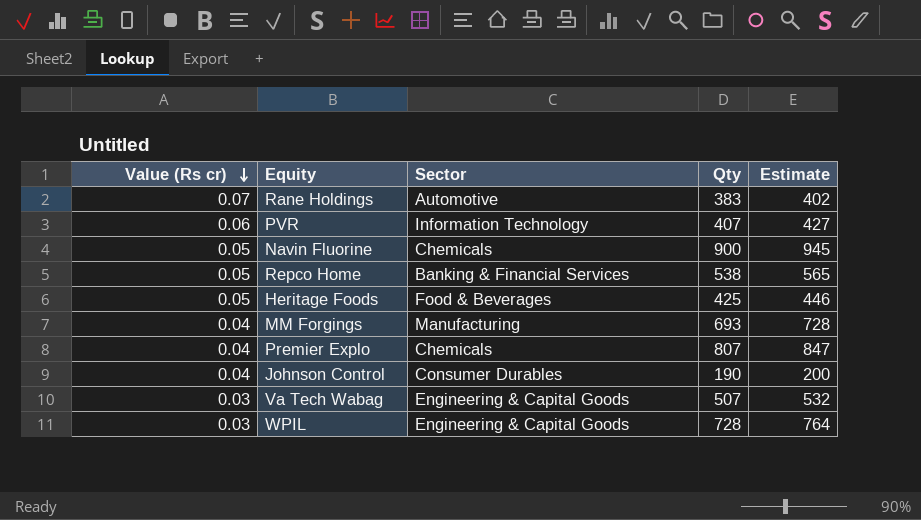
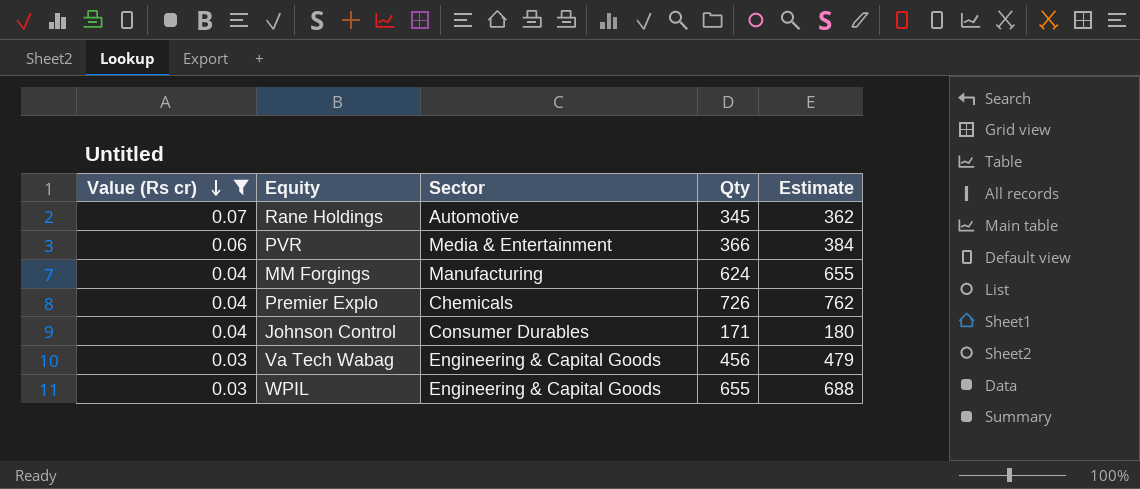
filter: none -> Value (Rs cr) != 0.05
Rane Holdings | Qty: 383 -> 345
Rane Holdings | Estimate: 402 -> 362
PVR | Sector: Information Technology -> Media & Entertainment
PVR | Qty: 407 -> 366
PVR | Estimate: 427 -> 384
MM Forgings | Qty: 693 -> 624
MM Forgings | Estimate: 728 -> 655
Premier Explo | Qty: 807 -> 726
Premier Explo | Estimate: 847 -> 762
Johnson Control | Qty: 190 -> 171
Johnson Control | Estimate: 200 -> 180
Va Tech Wabag | Qty: 507 -> 456
Va Tech Wabag | Estimate: 532 -> 479
WPIL | Qty: 728 -> 655
WPIL | Estimate: 764 -> 688

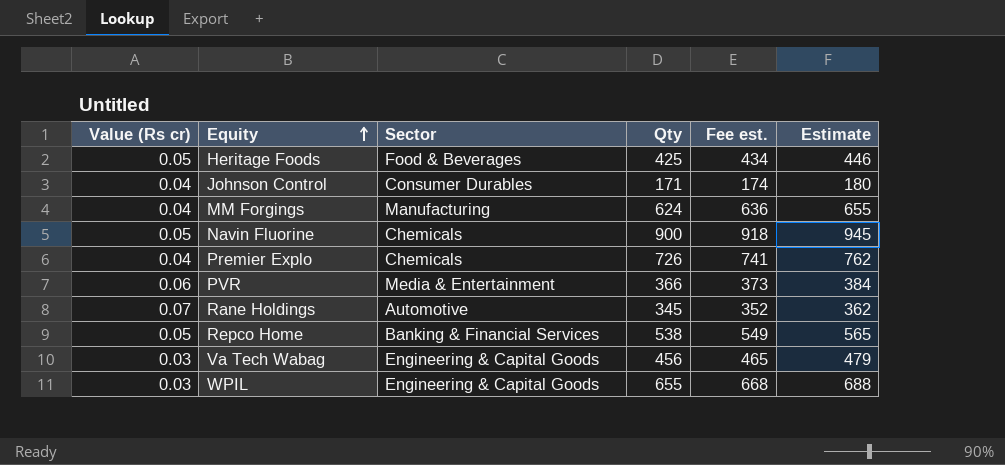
filter: Value (Rs cr) != 0.05 -> none
row order: Value (Rs cr) descending -> Equity ascending
column Fee est. | formula: none -> [Qty] * 1.02

